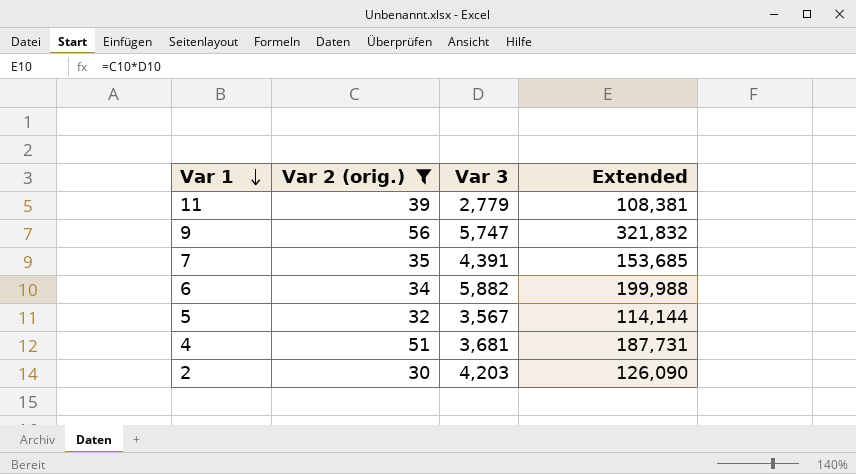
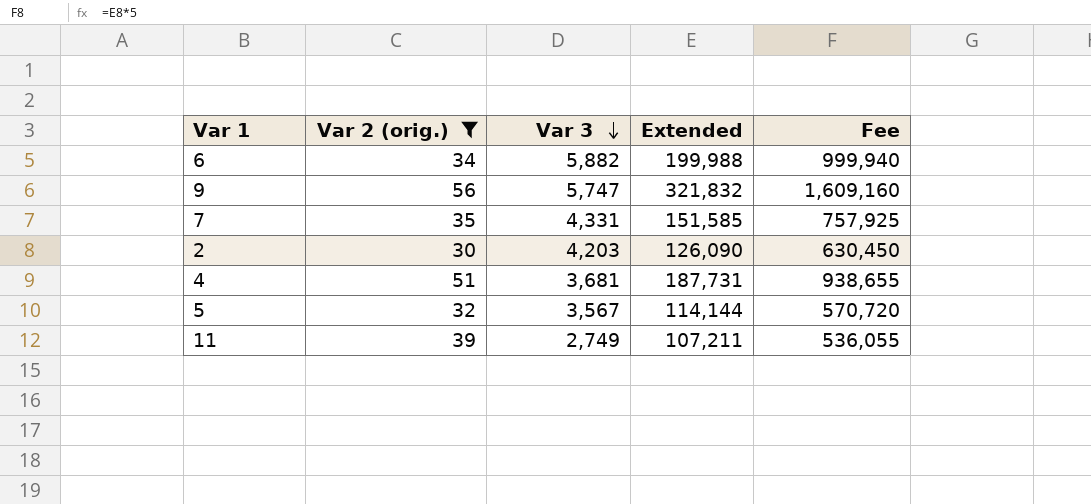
row order: Var 1 descending -> Var 3 descending
column Fee | formula: none -> [Extended] * 5
7 | Var 3: 4,391 -> 4,331
7 | Extended: 153,685 -> 151,585
11 | Var 3: 2,779 -> 2,749
11 | Extended: 108,381 -> 107,211

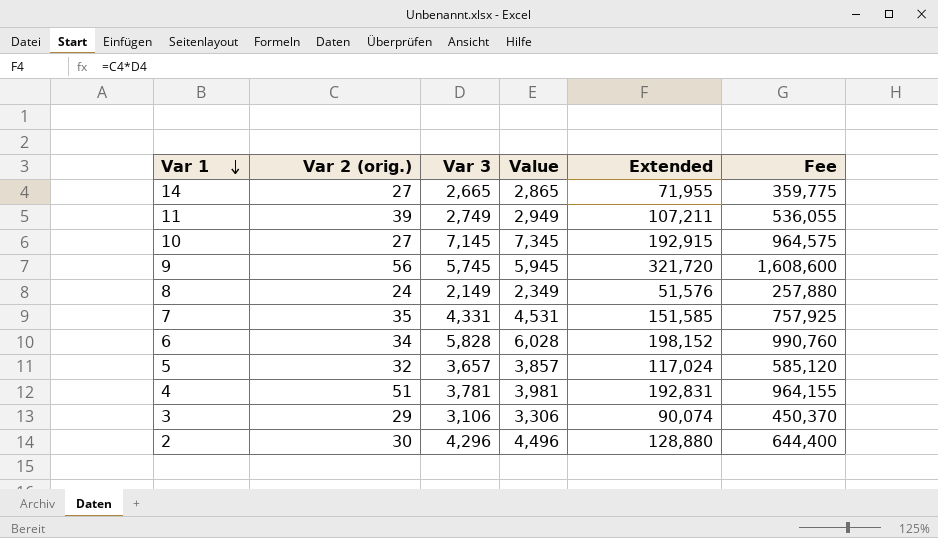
filter: Var 2 (orig.) >= 30 -> none
row order: Var 3 descending -> Var 1 descending
column Value | formula: none -> [Var 3] + 200
9 | Var 3: 5,747 -> 5,745
9 | Extended: 321,832 -> 321,720
9 | Fee: 1,609,160 -> 1,608,600
6 | Var 3: 5,882 -> 5,828
6 | Extended: 199,988 -> 198,152
6 | Fee: 999,940 -> 990,760
5 | Var 3: 3,567 -> 3,657
5 | Extended: 114,144 -> 117,024
5 | Fee: 570,720 -> 585,120
4 | Var 3: 3,681 -> 3,781
4 | Extended: 187,731 -> 192,831
4 | Fee: 938,655 -> 964,155
2 | Var 3: 4,203 -> 4,296
2 | Extended: 126,090 -> 128,880
2 | Fee: 630,450 -> 644,400

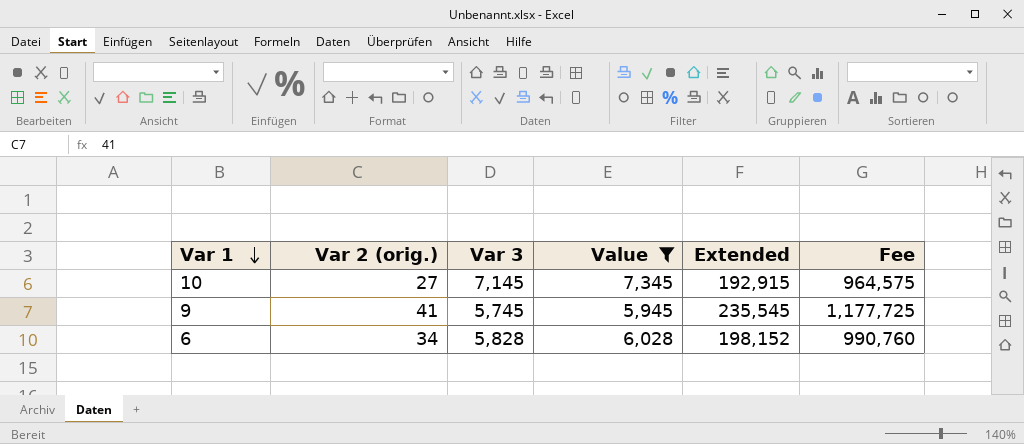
filter: none -> Value >= 5,945
9 | Var 2 (orig.): 56 -> 41
9 | Extended: 321,720 -> 235,545
9 | Fee: 1,608,600 -> 1,177,725

